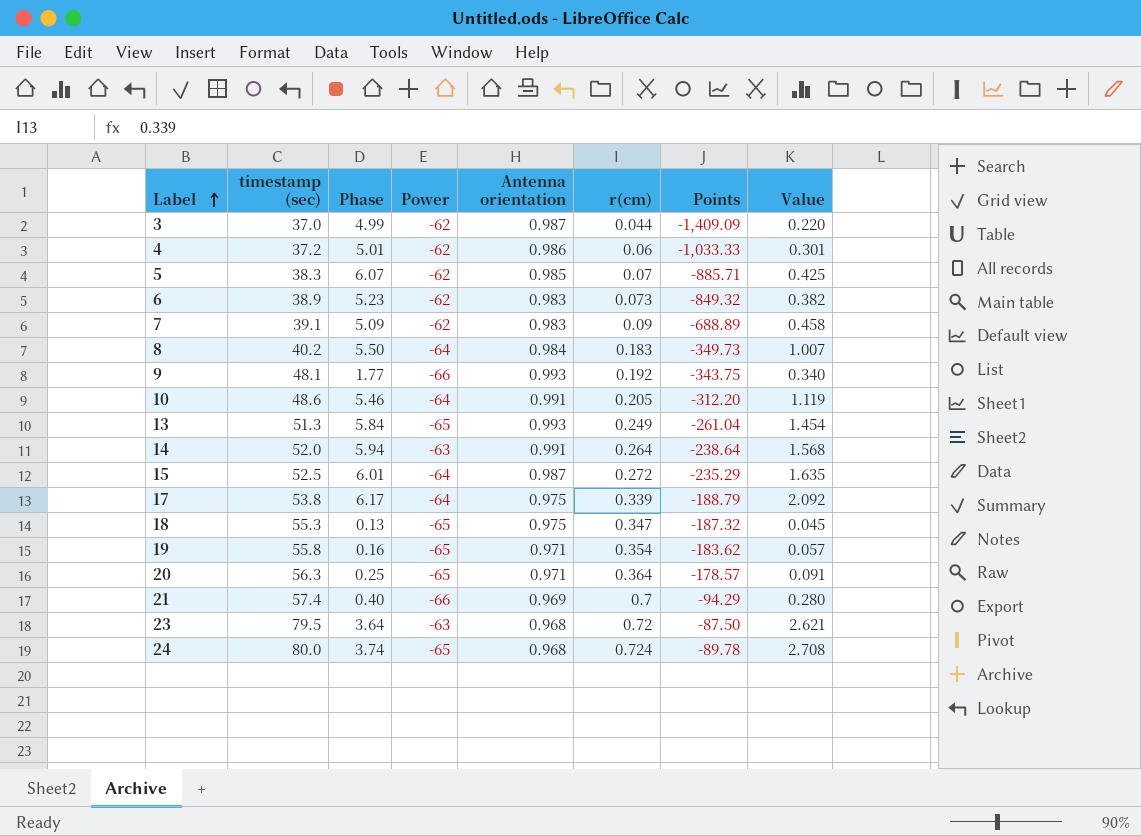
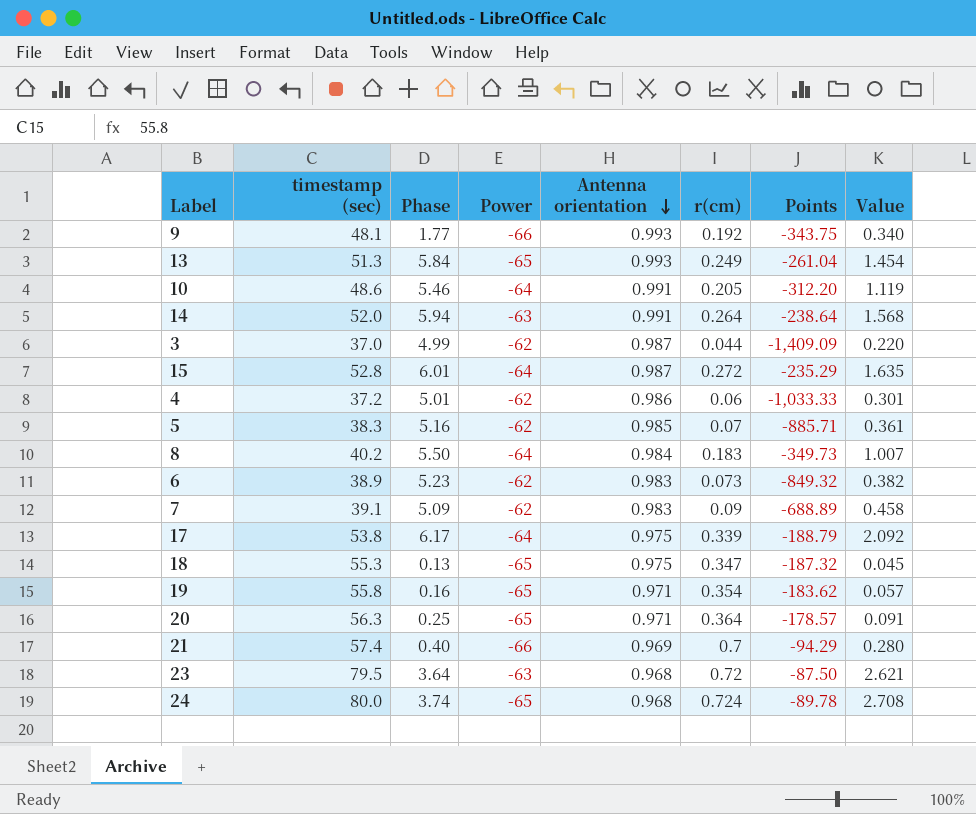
row order: Label ascending -> Antenna orientation descending
15 | timestamp (sec): 52.5 -> 52.8
5 | Phase: 6.07 -> 5.16
5 | Value: 0.425 -> 0.361

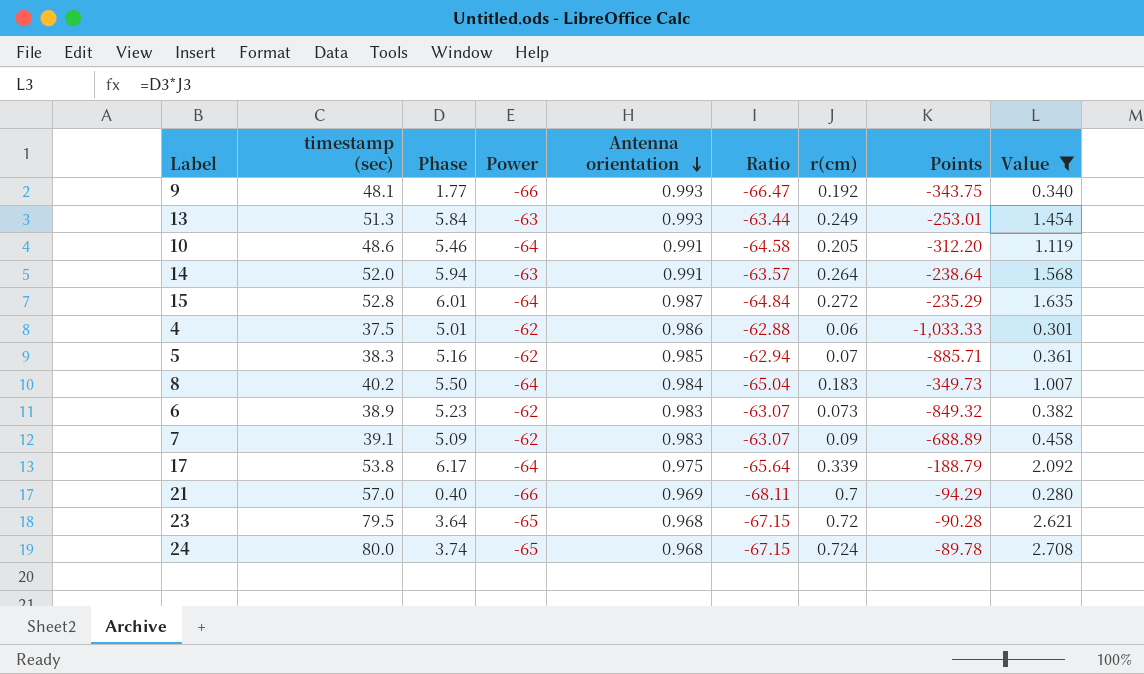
filter: none -> Value >= 0.280
column Ratio | formula: none -> [Power] / [Antenna orientation]
13 | Power: -65 -> -63
13 | Points: -261.04 -> -253.01
4 | timestamp (sec): 37.2 -> 37.5
21 | timestamp (sec): 57.4 -> 57.0
23 | Power: -63 -> -65
23 | Points: -87.50 -> -90.28

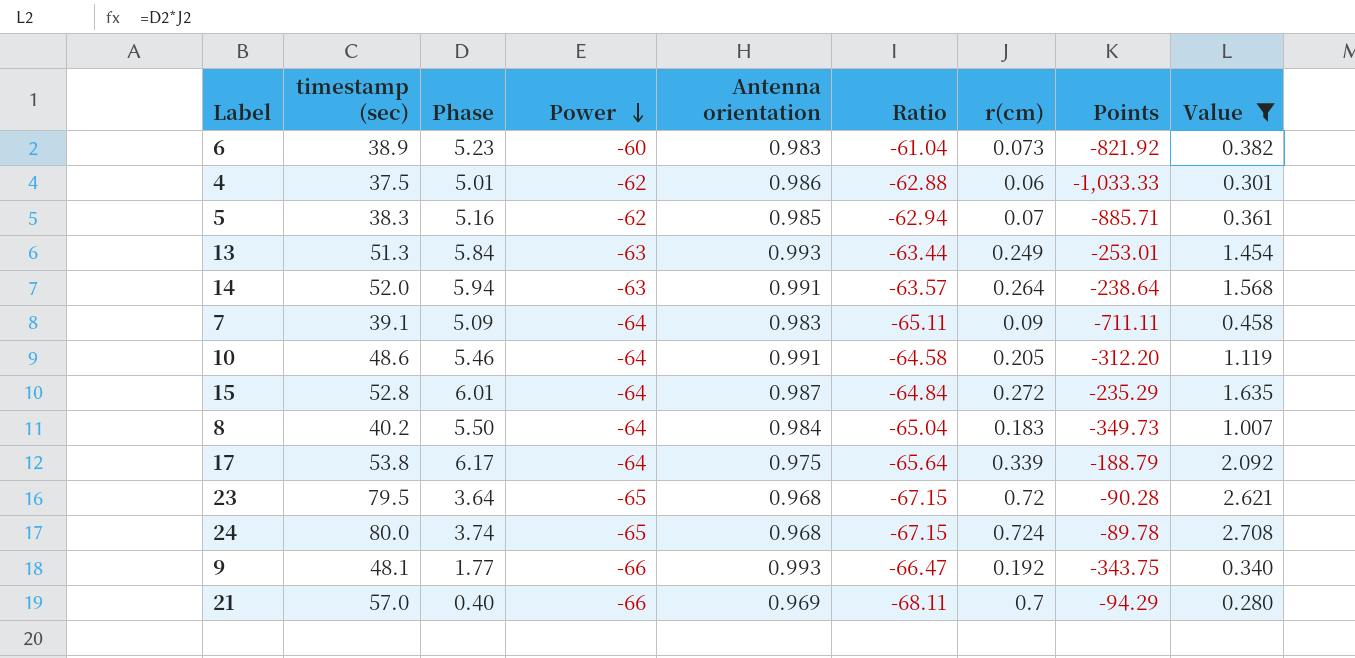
row order: Antenna orientation descending -> Power descending
6 | Power: -62 -> -60
6 | Ratio: -63.07 -> -61.04
6 | Points: -849.32 -> -821.92
7 | Power: -62 -> -64
7 | Ratio: -63.07 -> -65.11
7 | Points: -688.89 -> -711.11

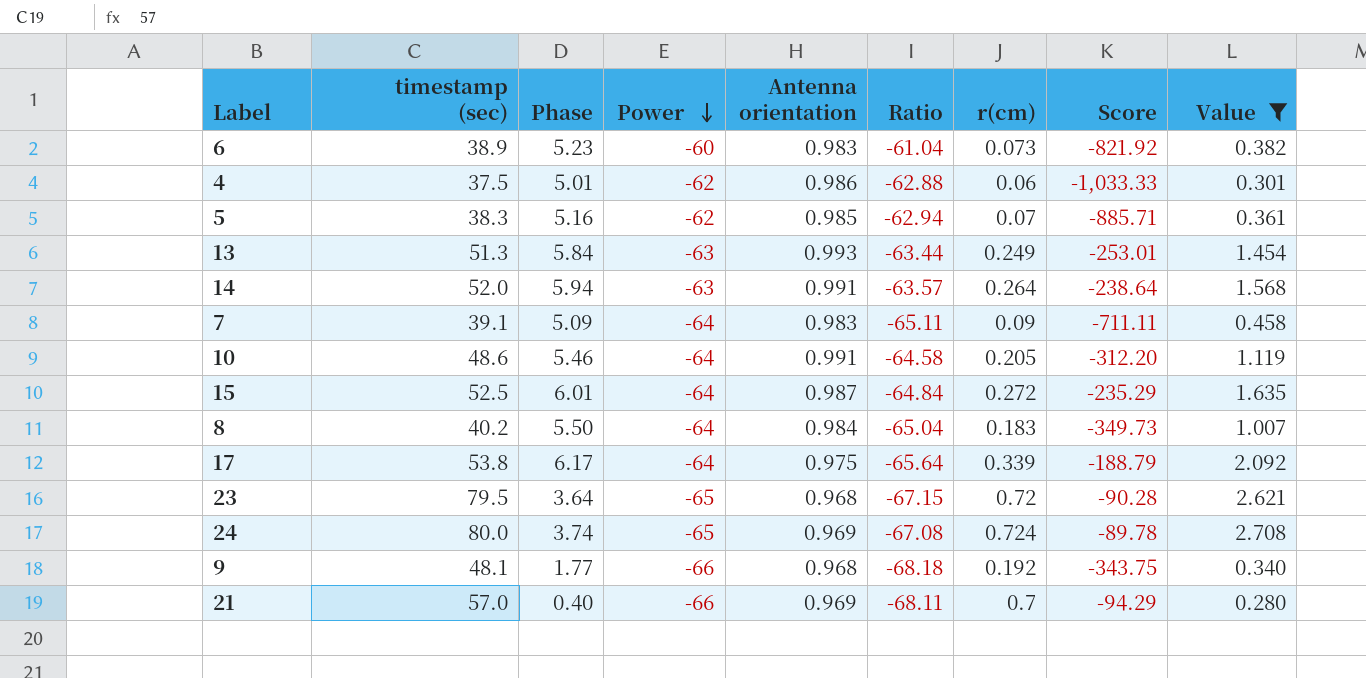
column name: Points -> Score
15 | timestamp (sec): 52.8 -> 52.5
24 | Antenna orientation: 0.968 -> 0.969
24 | Ratio: -67.15 -> -67.08
9 | Antenna orientation: 0.993 -> 0.968
9 | Ratio: -66.47 -> -68.18

